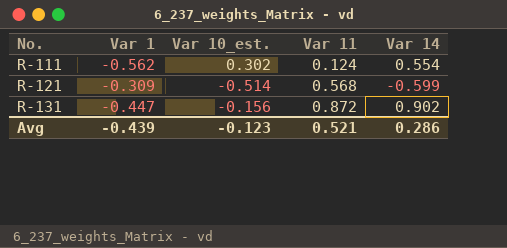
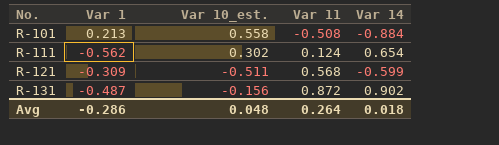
row R-101: none -> 0.213 | 0.558 | -0.508 | -0.884
R-111 | Var 14: 0.554 -> 0.654
R-121 | Var 10_est.: -0.514 -> -0.511
R-131 | Var 1: -0.447 -> -0.487
Avg | Var 1: -0.439 -> -0.286
Avg | Var 10_est.: -0.123 -> 0.048
Avg | Var 11: 0.521 -> 0.264
Avg | Var 14: 0.286 -> 0.018

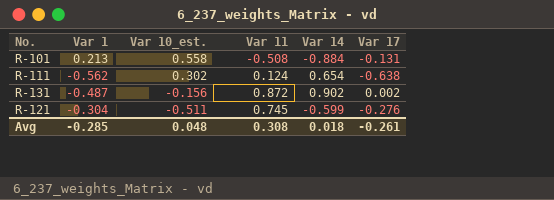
row order: No. ascending -> Var 10_est. descending
column Var 17 | position: none -> 6
R-121 | Var 1: -0.309 -> -0.304
R-121 | Var 11: 0.568 -> 0.745
Avg | Var 1: -0.286 -> -0.285
Avg | Var 11: 0.264 -> 0.308

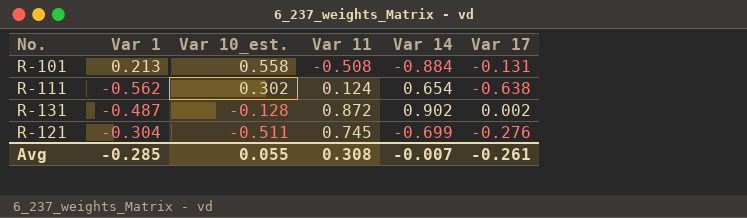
R-131 | Var 10_est.: -0.156 -> -0.128
R-121 | Var 14: -0.599 -> -0.699
Avg | Var 10_est.: 0.048 -> 0.055
Avg | Var 14: 0.018 -> -0.007

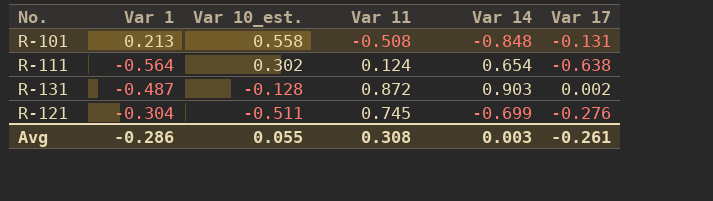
R-101 | Var 14: -0.884 -> -0.848
R-111 | Var 1: -0.562 -> -0.564
R-131 | Var 14: 0.902 -> 0.903
Avg | Var 1: -0.285 -> -0.286
Avg | Var 14: -0.007 -> 0.003

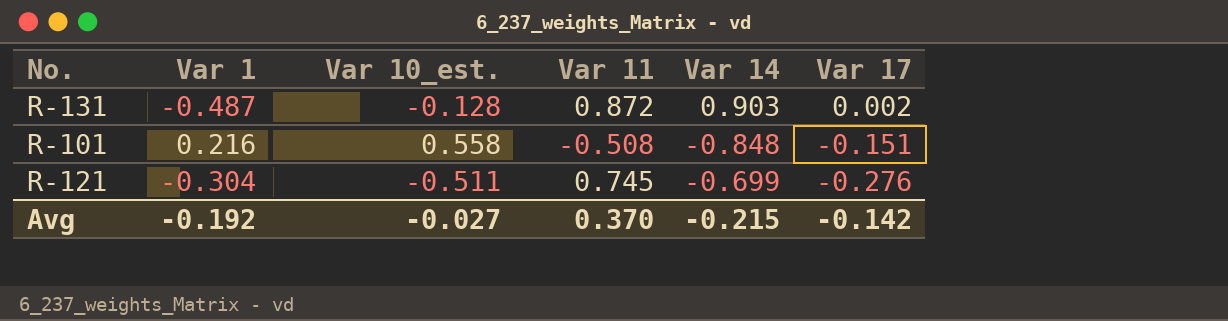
row order: Var 10_est. descending -> Var 17 descending
row R-111: -0.564 | 0.302 | 0.124 | 0.654 | -0.638 -> none
R-101 | Var 1: 0.213 -> 0.216
R-101 | Var 17: -0.131 -> -0.151
Avg | Var 1: -0.286 -> -0.192
Avg | Var 10_est.: 0.055 -> -0.027
Avg | Var 11: 0.308 -> 0.370
Avg | Var 14: 0.003 -> -0.215
Avg | Var 17: -0.261 -> -0.142

